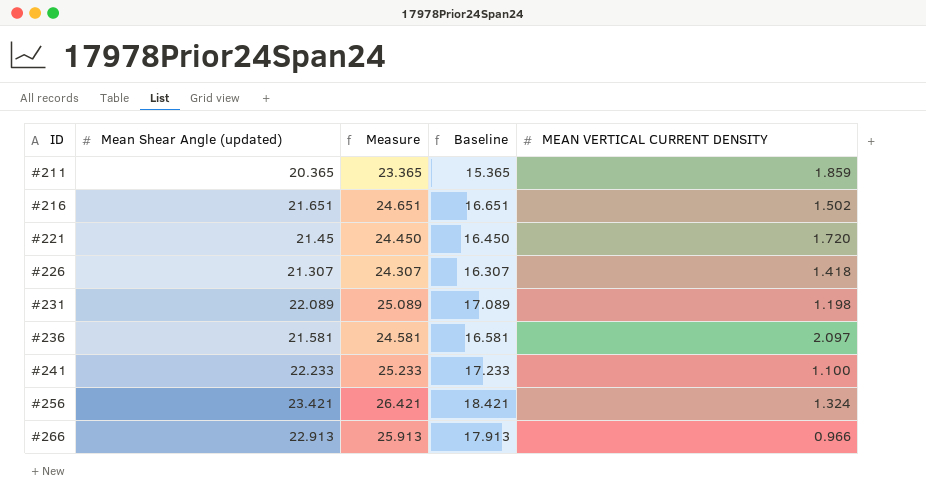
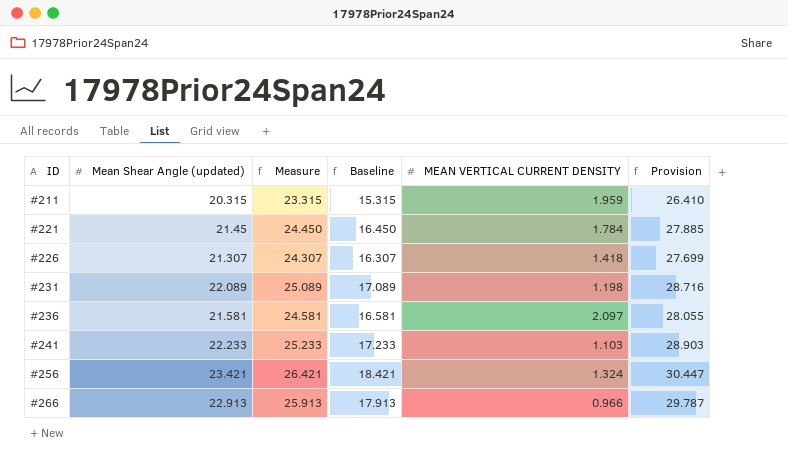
column Provision | formula: none -> [Mean Shear Angle (updated)] * 1.3
row #216: 21.651 | 24.651 | 16.651 | 1.502 -> none
#211 | Mean Shear Angle (updated): 20.365 -> 20.315
#211 | Measure: 23.365 -> 23.315
#211 | Baseline: 15.365 -> 15.315
#211 | MEAN VERTICAL CURRENT DENSITY: 1.859 -> 1.959
#221 | MEAN VERTICAL CURRENT DENSITY: 1.720 -> 1.784
#241 | MEAN VERTICAL CURRENT DENSITY: 1.100 -> 1.103

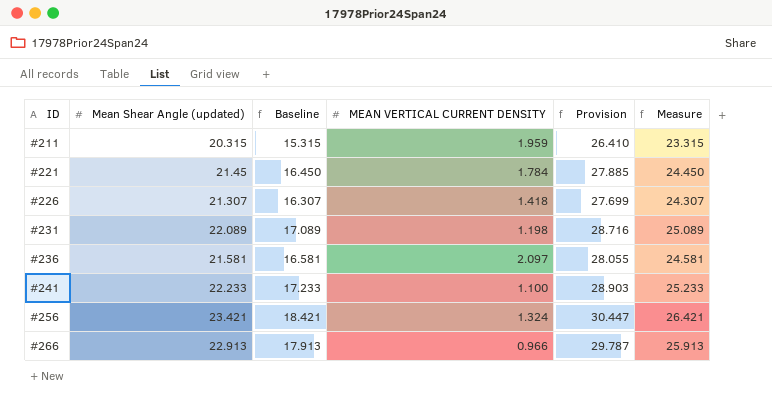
column Measure | position: 3 -> 6
#241 | MEAN VERTICAL CURRENT DENSITY: 1.103 -> 1.100

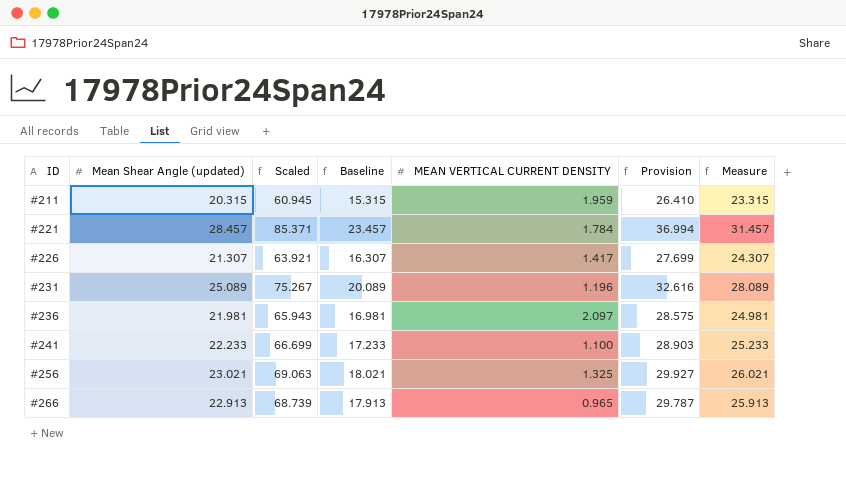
column Scaled | formula: none -> [Mean Shear Angle (updated)] * 3
#221 | Mean Shear Angle (updated): 21.45 -> 28.457
#221 | Baseline: 16.450 -> 23.457
#221 | Provision: 27.885 -> 36.994
#221 | Measure: 24.450 -> 31.457
#226 | MEAN VERTICAL CURRENT DENSITY: 1.418 -> 1.417
#231 | Mean Shear Angle (updated): 22.089 -> 25.089
#231 | Baseline: 17.089 -> 20.089
#231 | MEAN VERTICAL CURRENT DENSITY: 1.198 -> 1.196
#231 | Provision: 28.716 -> 32.616
#231 | Measure: 25.089 -> 28.089
#236 | Mean Shear Angle (updated): 21.581 -> 21.981
#236 | Baseline: 16.581 -> 16.981
#236 | Provision: 28.055 -> 28.575
#236 | Measure: 24.581 -> 24.981
#256 | Mean Shear Angle (updated): 23.421 -> 23.021
#256 | Baseline: 18.421 -> 18.021
#256 | MEAN VERTICAL CURRENT DENSITY: 1.324 -> 1.325
#256 | Provision: 30.447 -> 29.927
#256 | Measure: 26.421 -> 26.021
#266 | MEAN VERTICAL CURRENT DENSITY: 0.966 -> 0.965

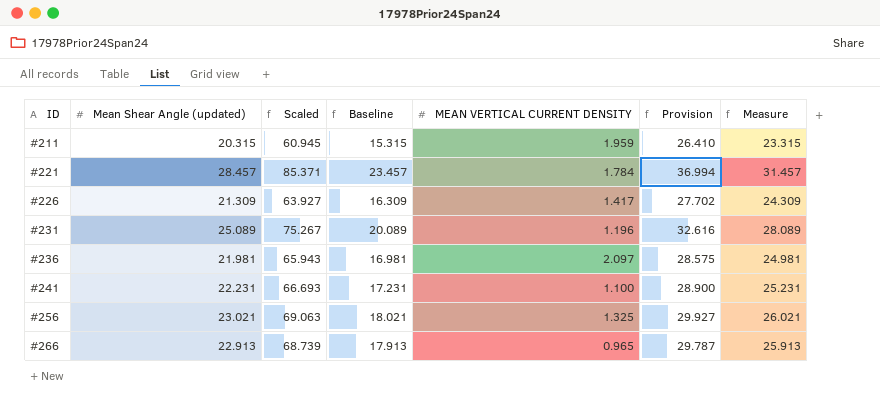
#226 | Mean Shear Angle (updated): 21.307 -> 21.309
#226 | Scaled: 63.921 -> 63.927
#226 | Baseline: 16.307 -> 16.309
#226 | Provision: 27.699 -> 27.702
#226 | Measure: 24.307 -> 24.309
#241 | Mean Shear Angle (updated): 22.233 -> 22.231
#241 | Scaled: 66.699 -> 66.693
#241 | Baseline: 17.233 -> 17.231
#241 | Provision: 28.903 -> 28.900
#241 | Measure: 25.233 -> 25.231

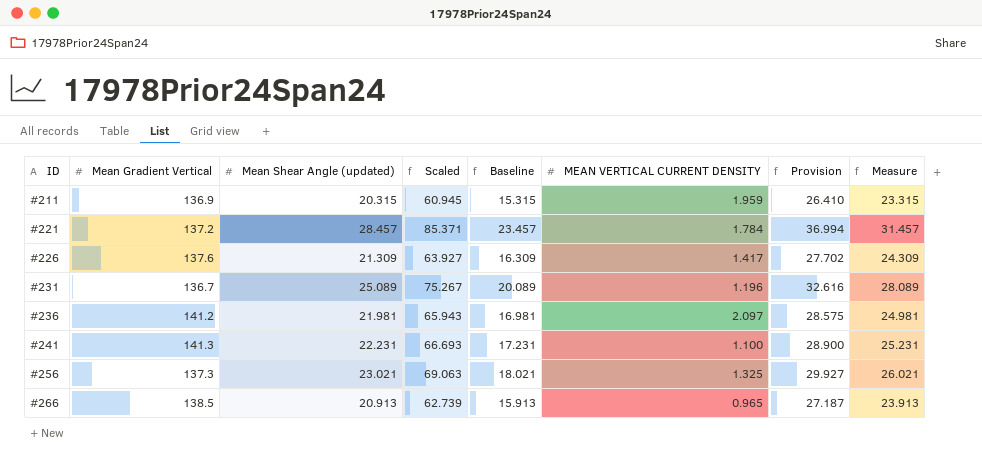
column Mean Gradient Vertical | position: none -> 2
#266 | Mean Shear Angle (updated): 22.913 -> 20.913
#266 | Scaled: 68.739 -> 62.739
#266 | Baseline: 17.913 -> 15.913
#266 | Provision: 29.787 -> 27.187
#266 | Measure: 25.913 -> 23.913

